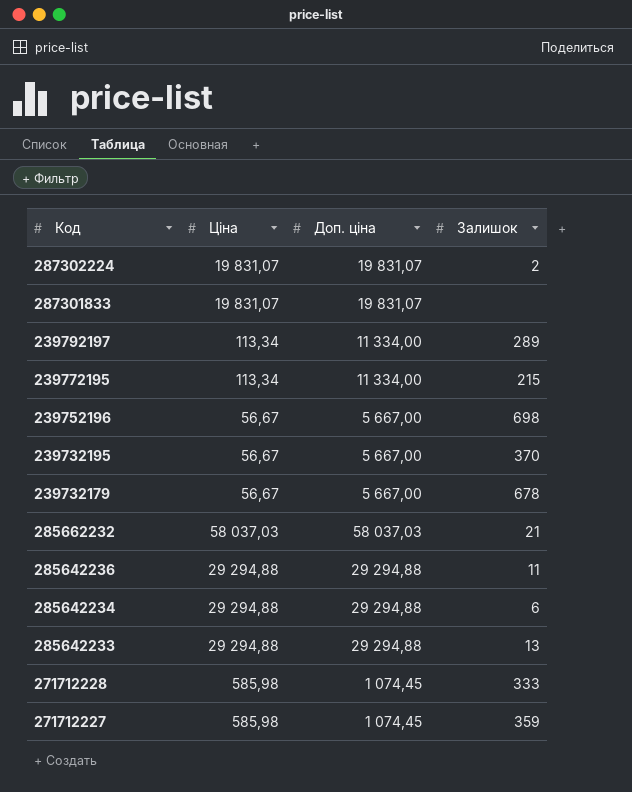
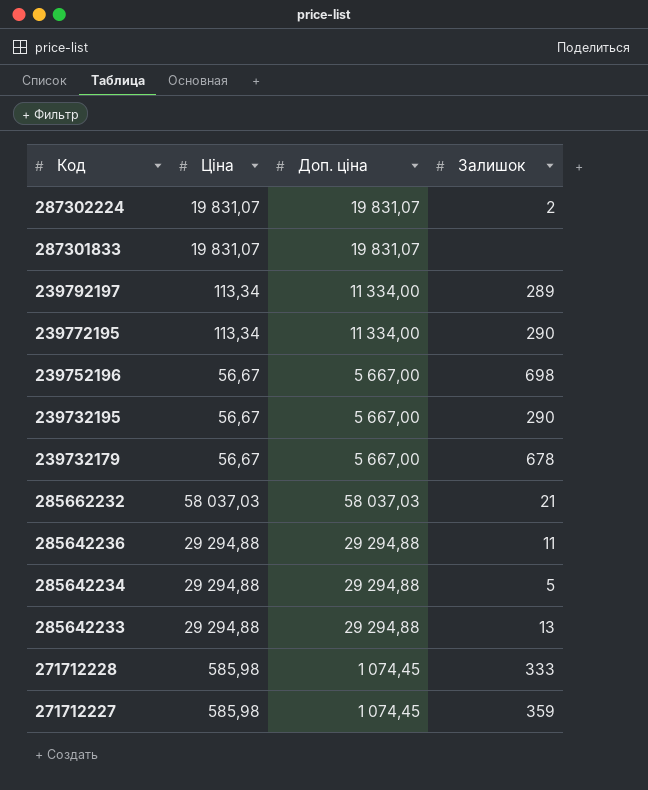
239772195 | Залишок: 215 -> 290
239732195 | Залишок: 370 -> 290
285642234 | Залишок: 6 -> 5

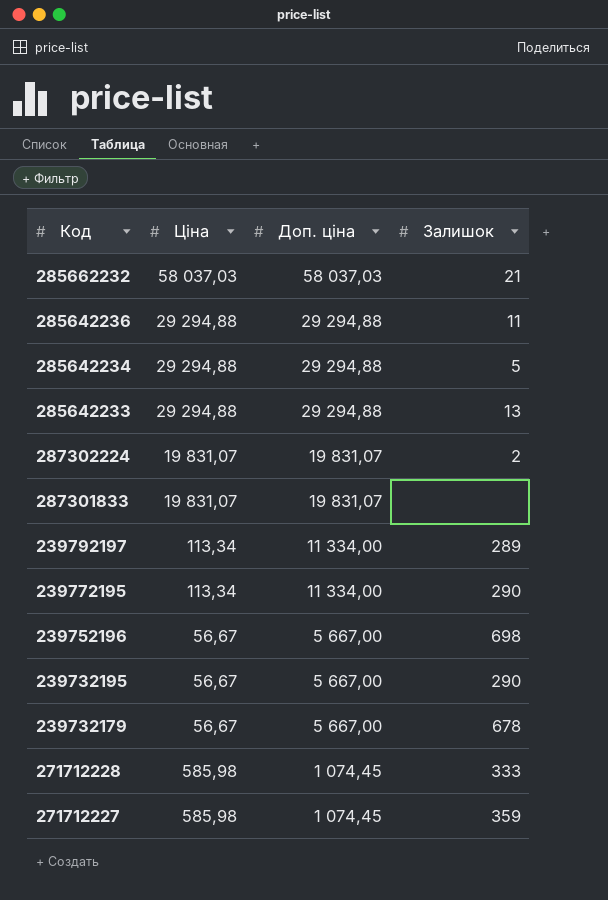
row order: none -> Доп. ціна descending

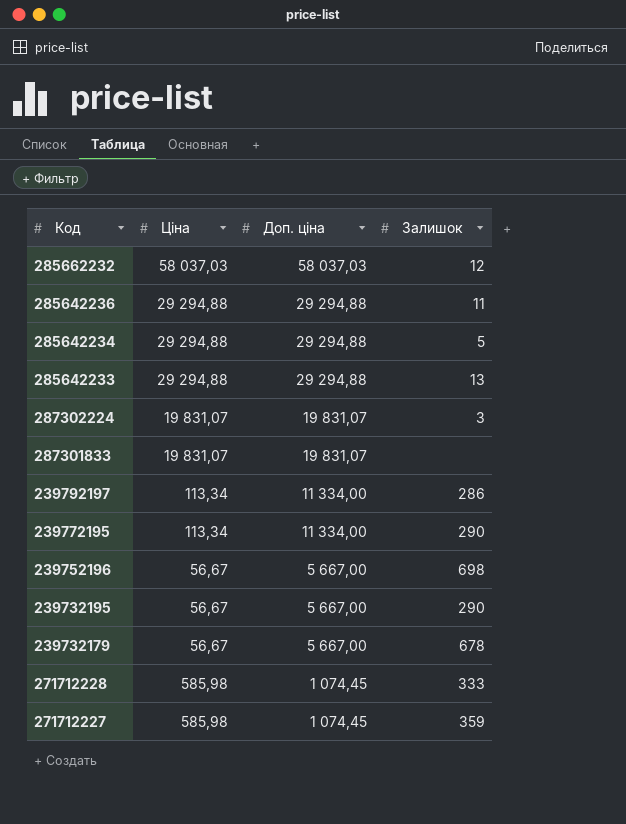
285662232 | Залишок: 21 -> 12
287302224 | Залишок: 2 -> 3
239792197 | Залишок: 289 -> 286

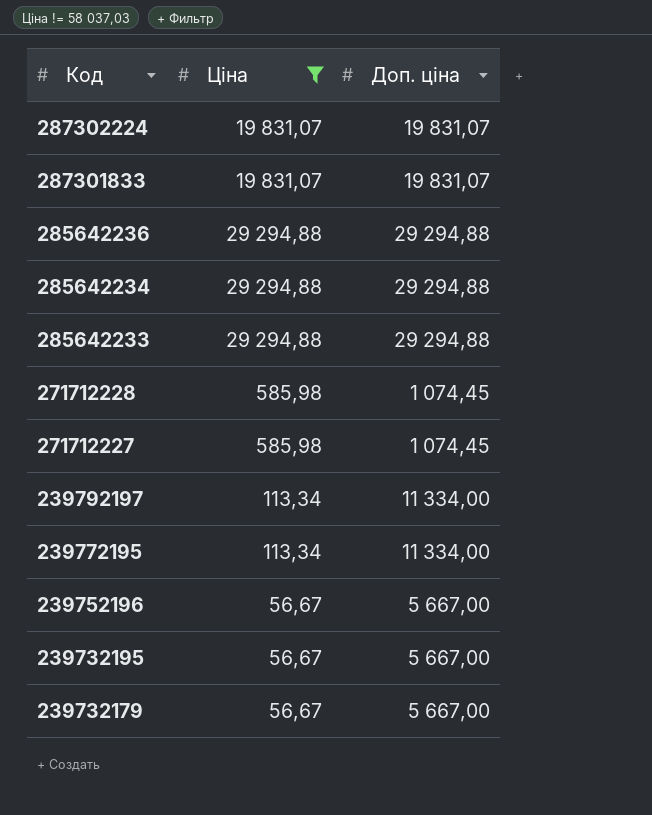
filter: none -> Ціна != 58 037,03
row order: Доп. ціна descending -> Код descending
column Залишок | position: 4 -> none

